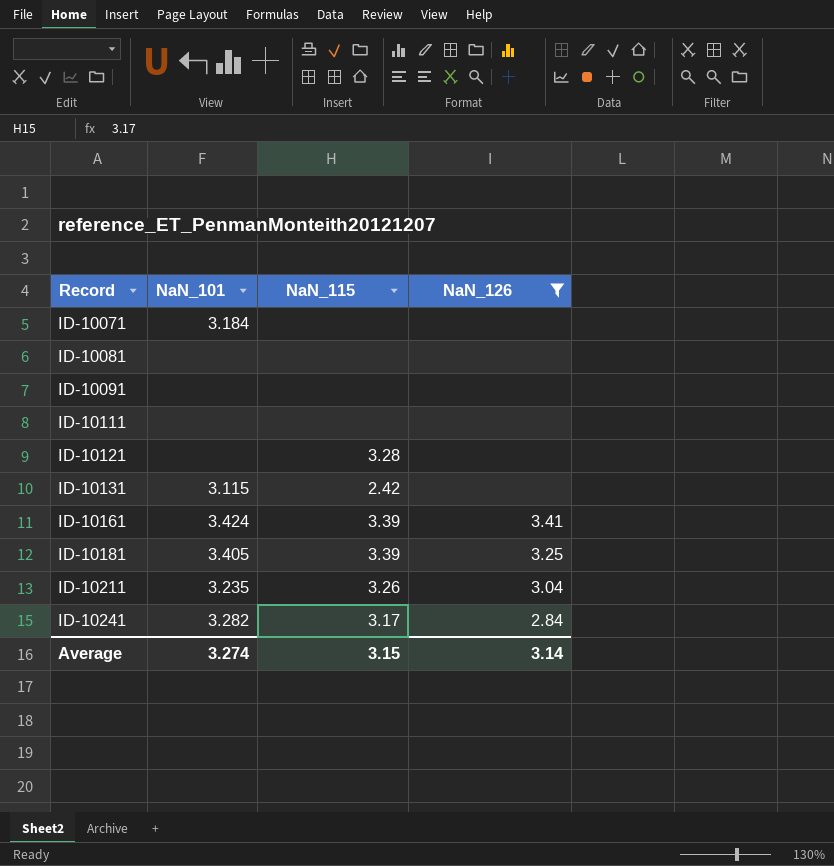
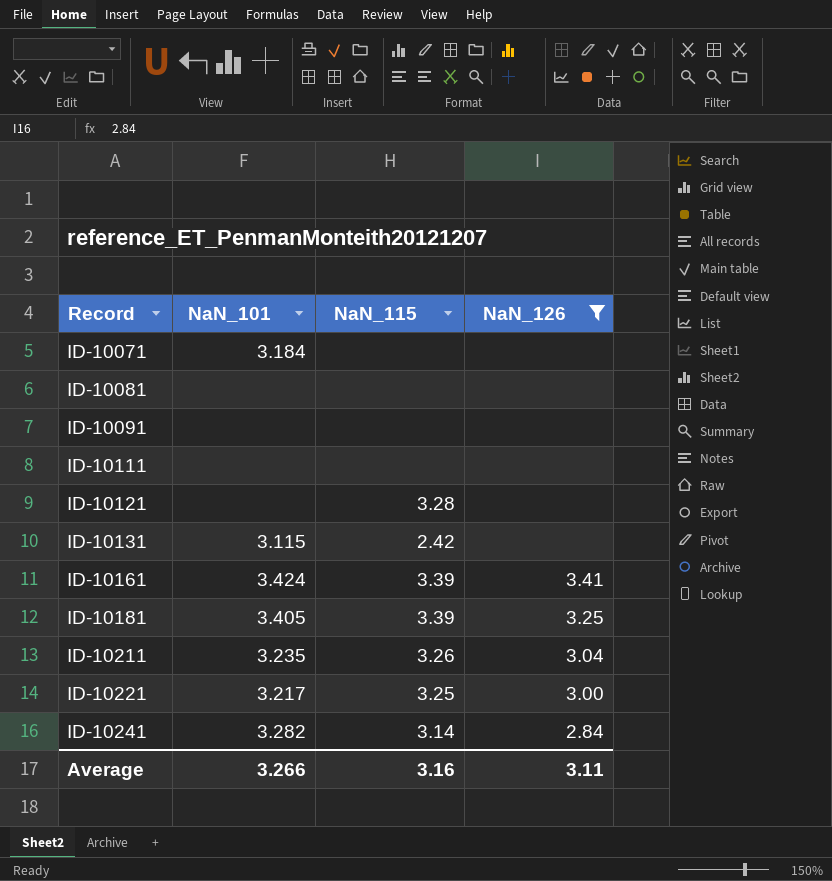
row ID-10221: none -> 3.217 | 3.25 | 3.00
ID-10241 | NaN_115: 3.17 -> 3.14
Average | NaN_101: 3.274 -> 3.266
Average | NaN_115: 3.15 -> 3.16
Average | NaN_126: 3.14 -> 3.11

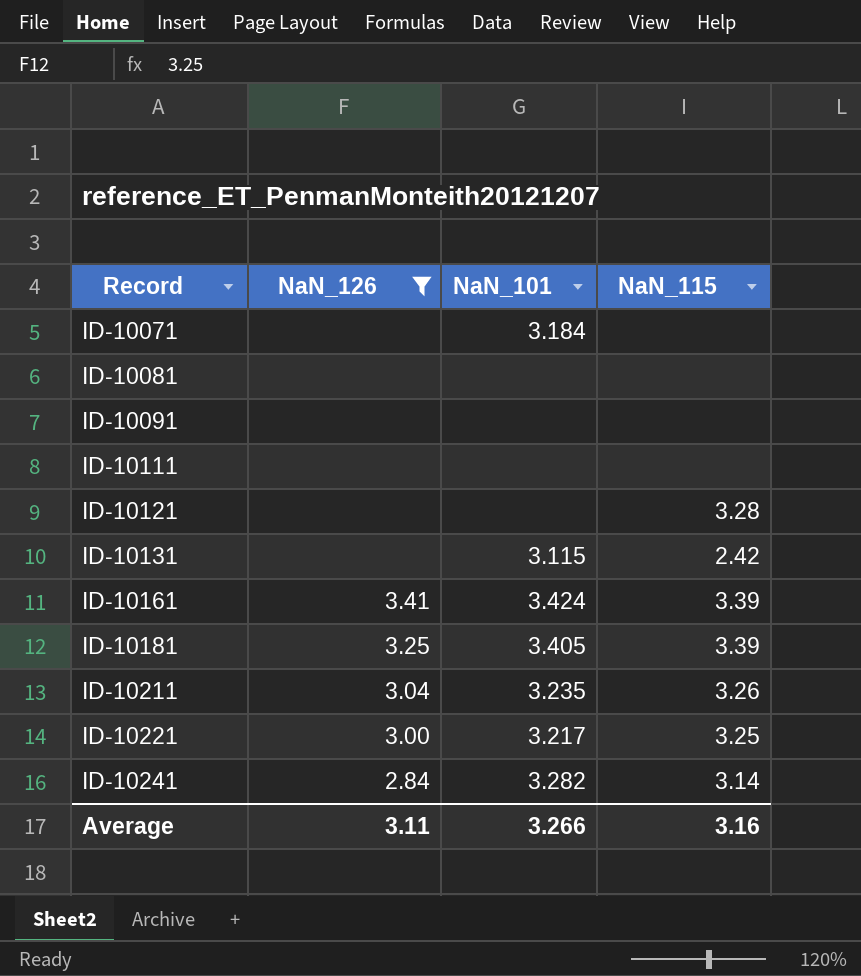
column NaN_126 | position: 4 -> 2

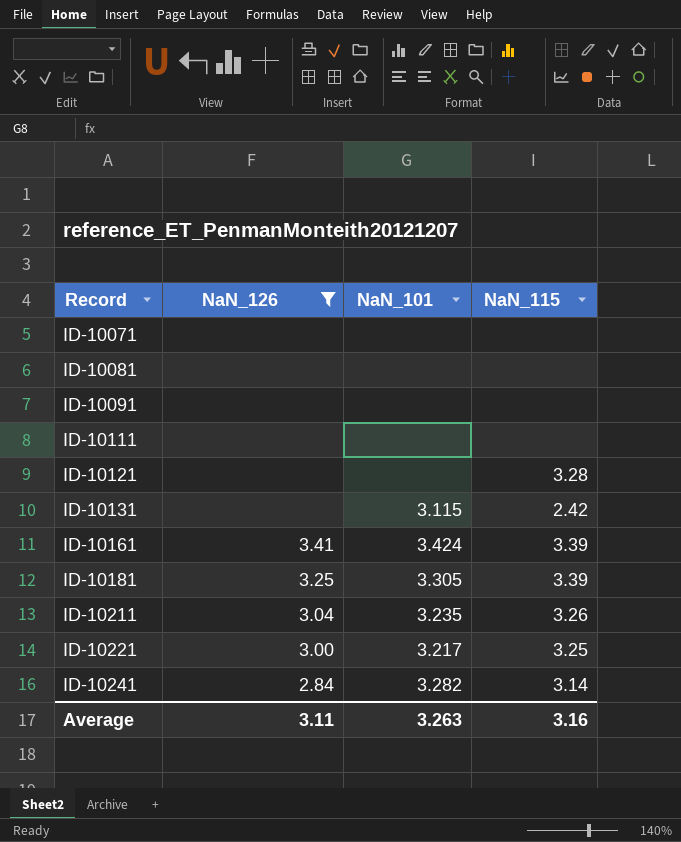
ID-10071 | NaN_101: 3.184 -> none
ID-10181 | NaN_101: 3.405 -> 3.305
Average | NaN_101: 3.266 -> 3.263

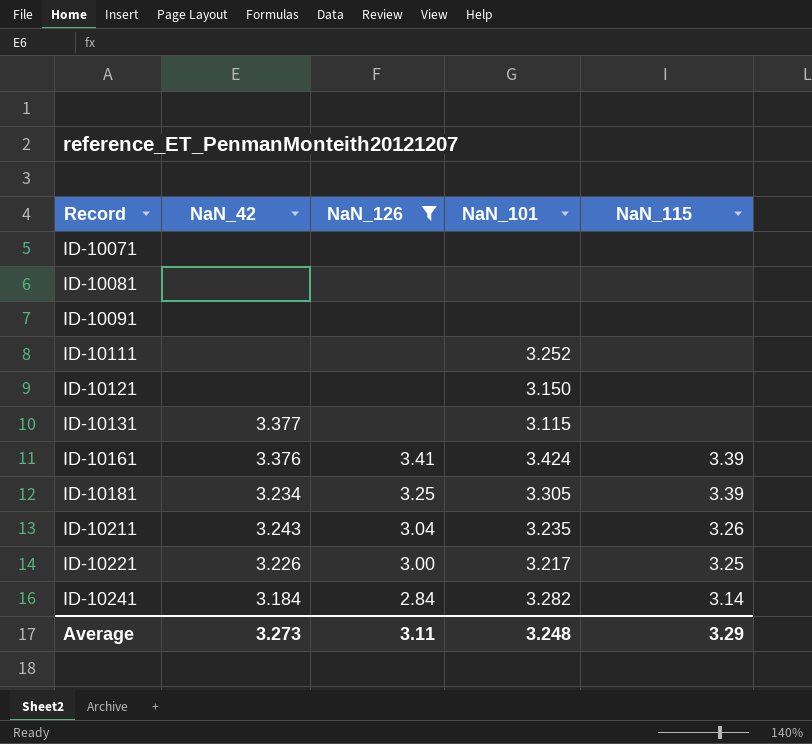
column NaN_42 | position: none -> 2
ID-10111 | NaN_101: none -> 3.252
ID-10121 | NaN_101: none -> 3.150
ID-10121 | NaN_115: 3.28 -> none
ID-10131 | NaN_115: 2.42 -> none
Average | NaN_101: 3.263 -> 3.248
Average | NaN_115: 3.16 -> 3.29

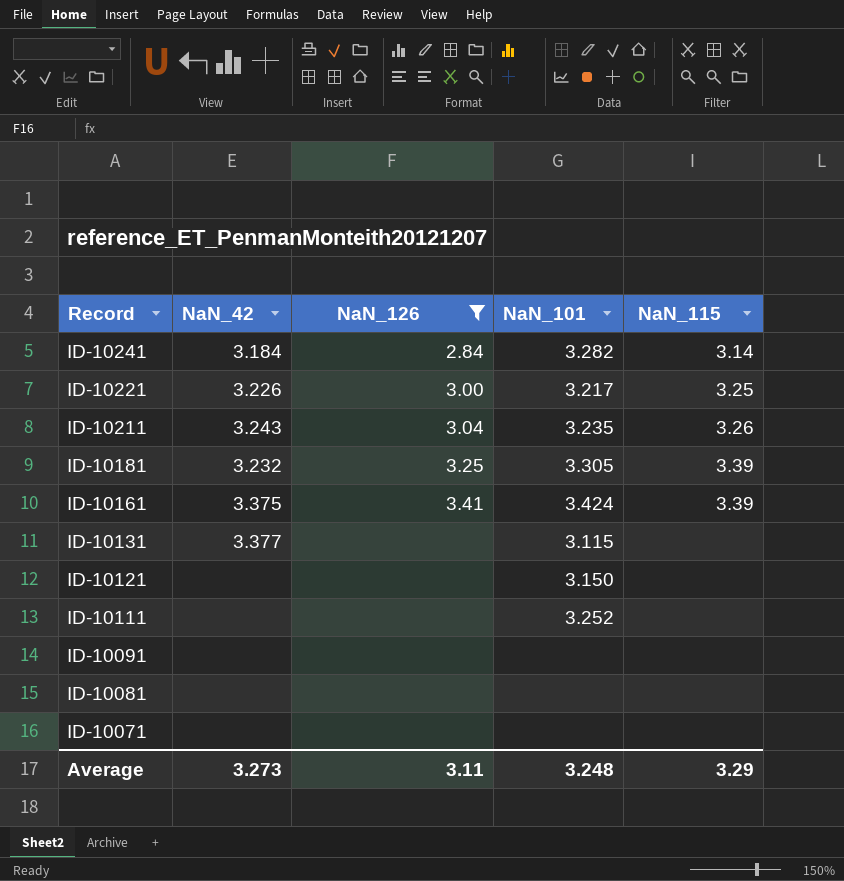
row order: Record ascending -> Record descending
ID-10181 | NaN_42: 3.234 -> 3.232
ID-10161 | NaN_42: 3.376 -> 3.375

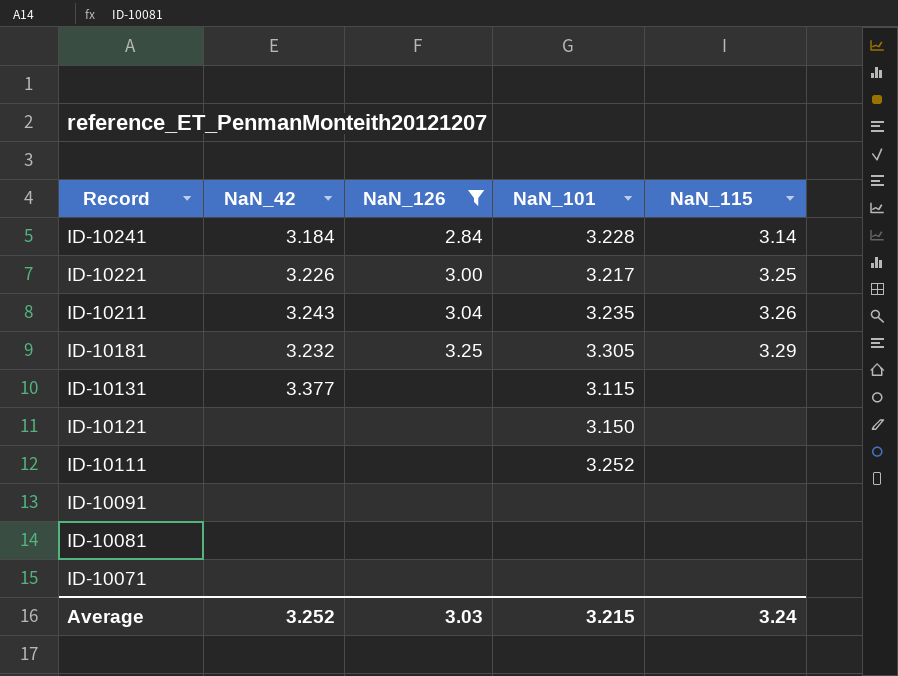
row ID-10161: 3.375 | 3.41 | 3.424 | 3.39 -> none
ID-10241 | NaN_101: 3.282 -> 3.228
ID-10181 | NaN_115: 3.39 -> 3.29
Average | NaN_42: 3.273 -> 3.252
Average | NaN_126: 3.11 -> 3.03
Average | NaN_101: 3.248 -> 3.215
Average | NaN_115: 3.29 -> 3.24

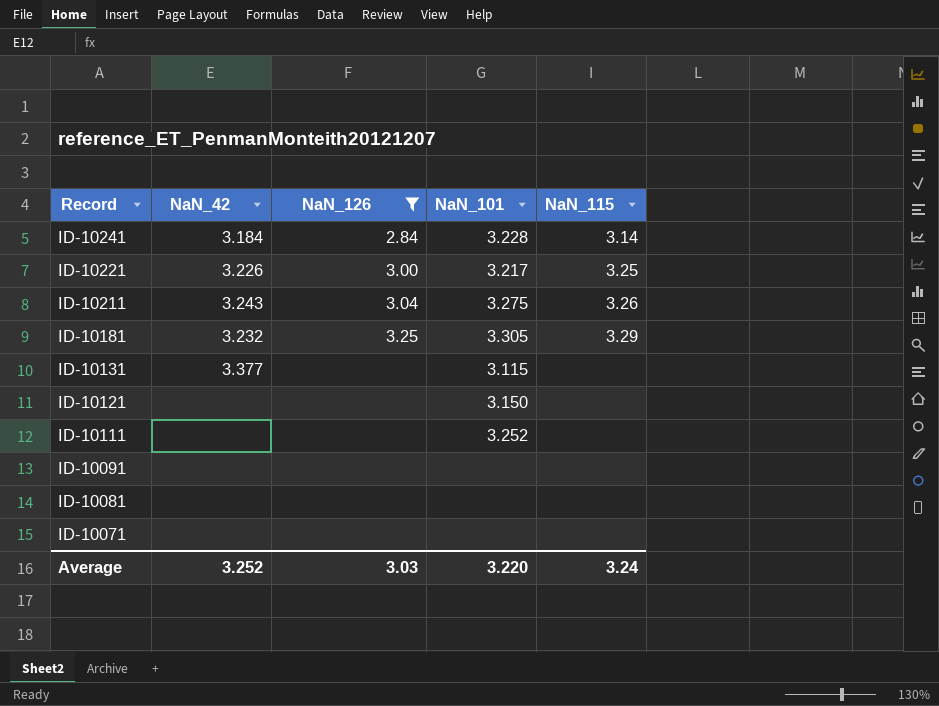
ID-10211 | NaN_101: 3.235 -> 3.275
Average | NaN_101: 3.215 -> 3.220

